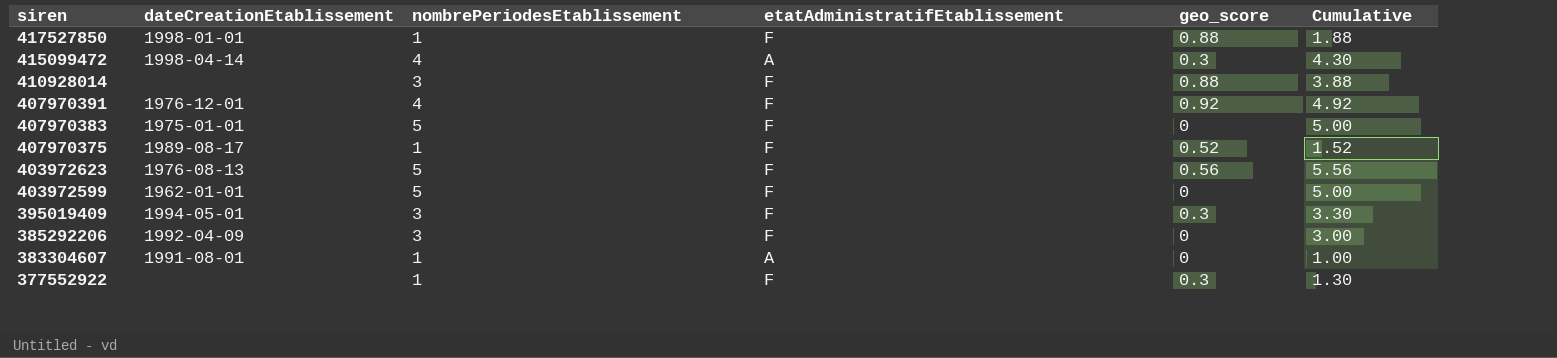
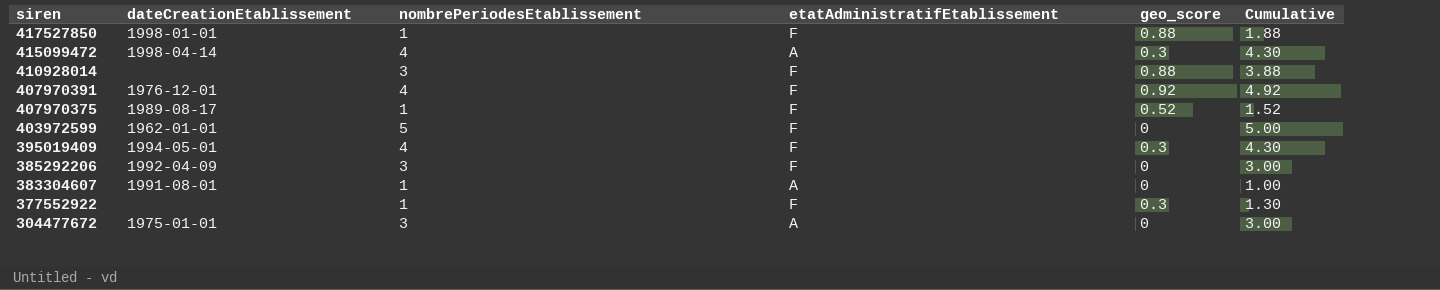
row 407970383: 1975-01-01 | 5 | F | 0 | 5.00 -> none
row 403972623: 1976-08-13 | 5 | F | 0.56 | 5.56 -> none
395019409 | nombrePeriodesEtablissement: 3 -> 4
395019409 | Cumulative: 3.30 -> 4.30
row 304477672: none -> 1975-01-01 | 3 | A | 0 | 3.00

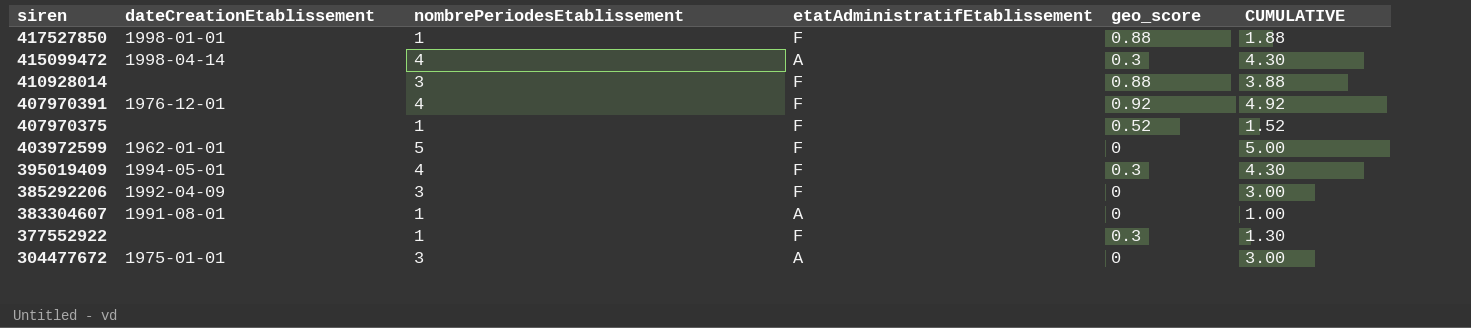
column name: Cumulative -> CUMULATIVE
407970375 | dateCreationEtablissement: 1989-08-17 -> none

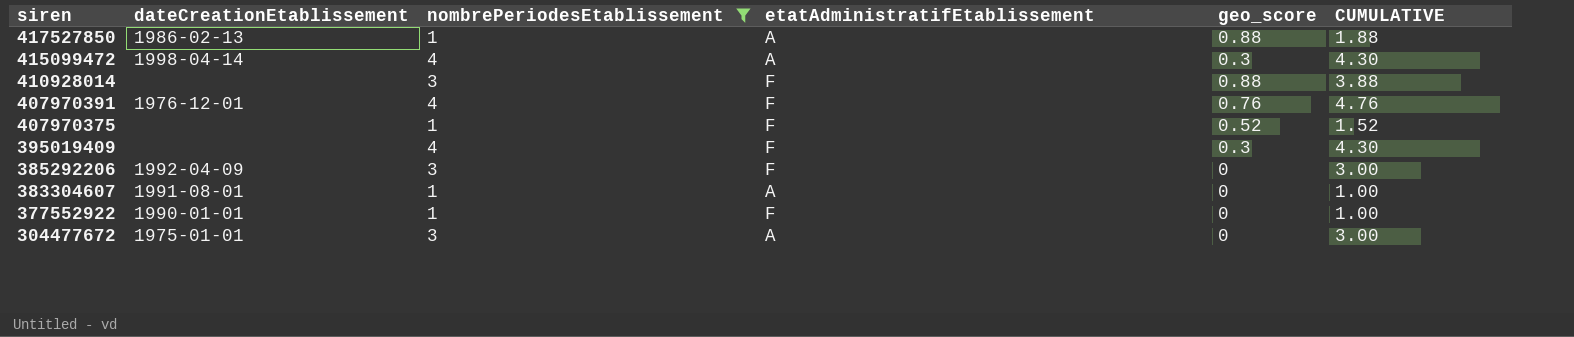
filter: none -> nombrePeriodesEtablissement != 5
417527850 | dateCreationEtablissement: 1998-01-01 -> 1986-02-13
417527850 | etatAdministratifEtablissement: F -> A
407970391 | geo_score: 0.92 -> 0.76
407970391 | CUMULATIVE: 4.92 -> 4.76
395019409 | dateCreationEtablissement: 1994-05-01 -> none
377552922 | dateCreationEtablissement: none -> 1990-01-01
377552922 | geo_score: 0.3 -> 0
377552922 | CUMULATIVE: 1.30 -> 1.00

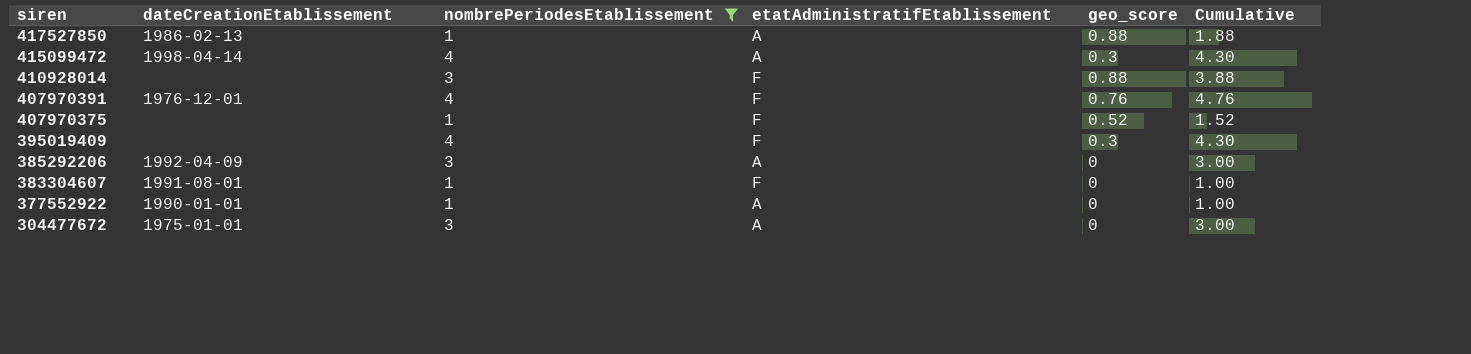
column name: CUMULATIVE -> Cumulative
385292206 | etatAdministratifEtablissement: F -> A
383304607 | etatAdministratifEtablissement: A -> F
377552922 | etatAdministratifEtablissement: F -> A

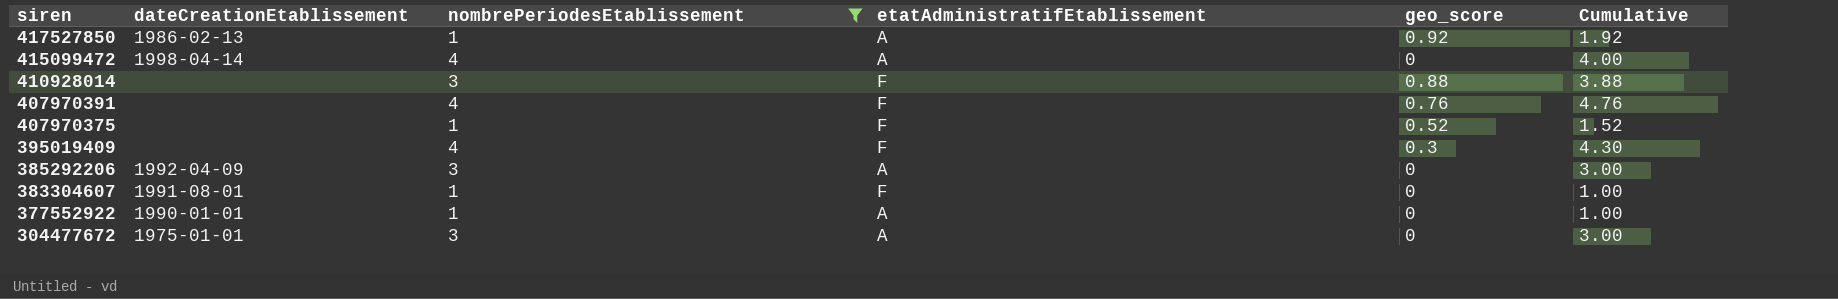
417527850 | geo_score: 0.88 -> 0.92
417527850 | Cumulative: 1.88 -> 1.92
415099472 | geo_score: 0.3 -> 0
415099472 | Cumulative: 4.30 -> 4.00
407970391 | dateCreationEtablissement: 1976-12-01 -> none

